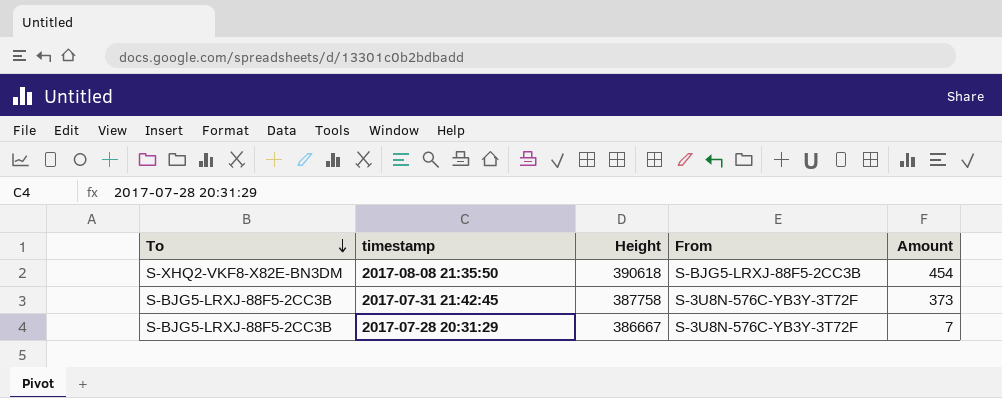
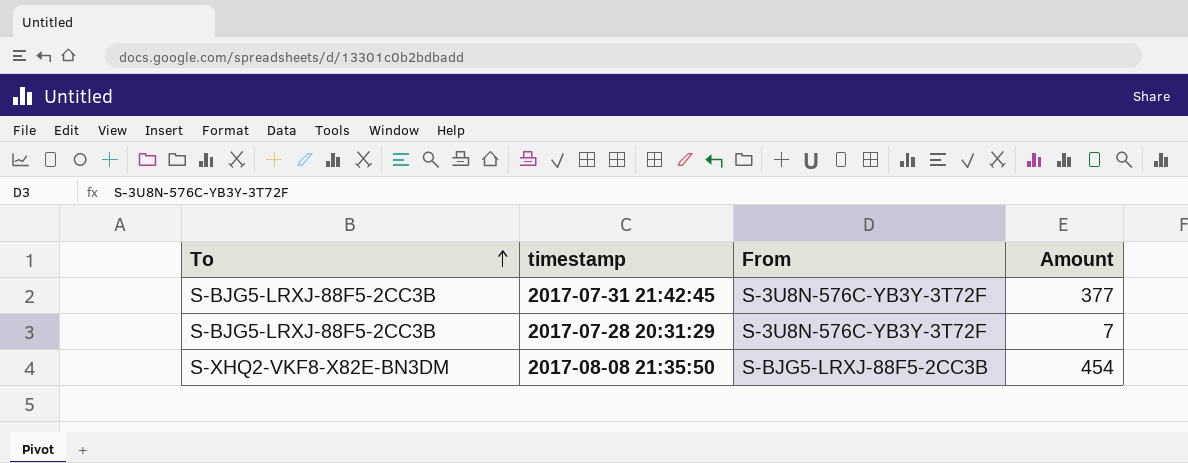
row order: To descending -> To ascending
column Height | position: 3 -> none
2017-07-31 21:42:45 | Amount: 373 -> 377

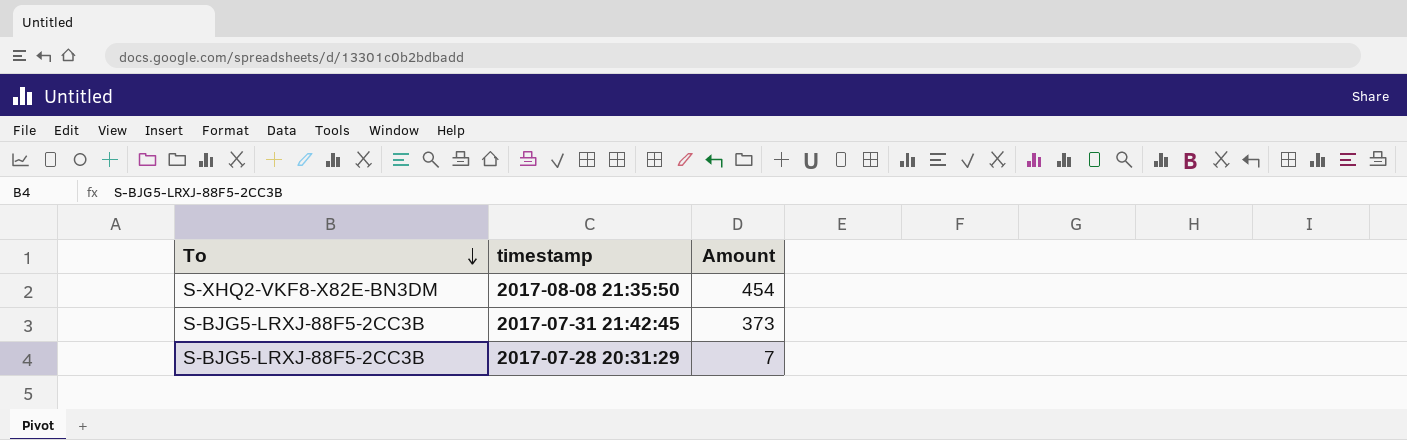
row order: To ascending -> To descending
column From | position: 3 -> none
2017-07-31 21:42:45 | Amount: 377 -> 373

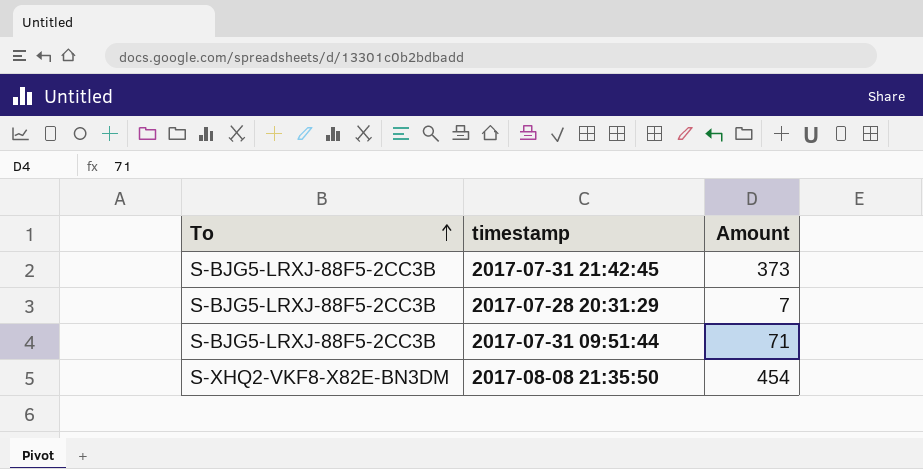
row order: To descending -> To ascending
row 2017-07-31 09:51:44: none -> S-BJG5-LRXJ-88F5-2CC3B | 71

